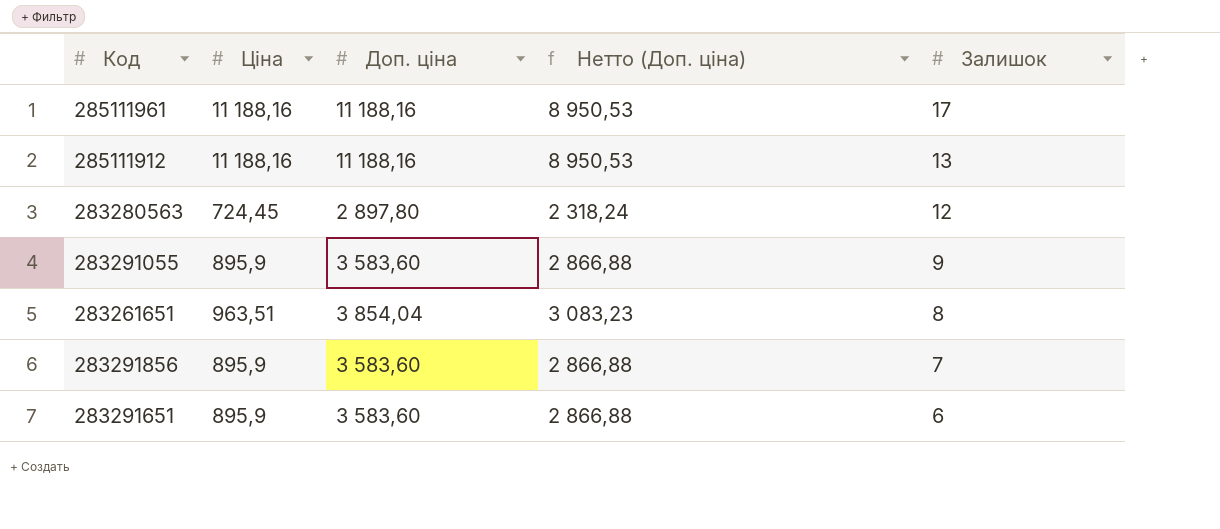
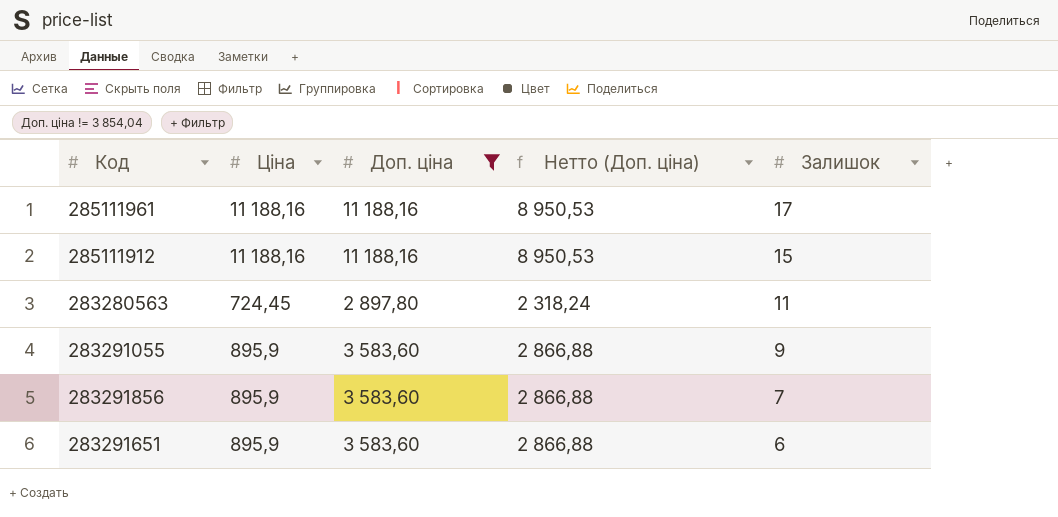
filter: none -> Доп. ціна != 3 854,04
285111912 | Залишок: 13 -> 15
283280563 | Залишок: 12 -> 11

